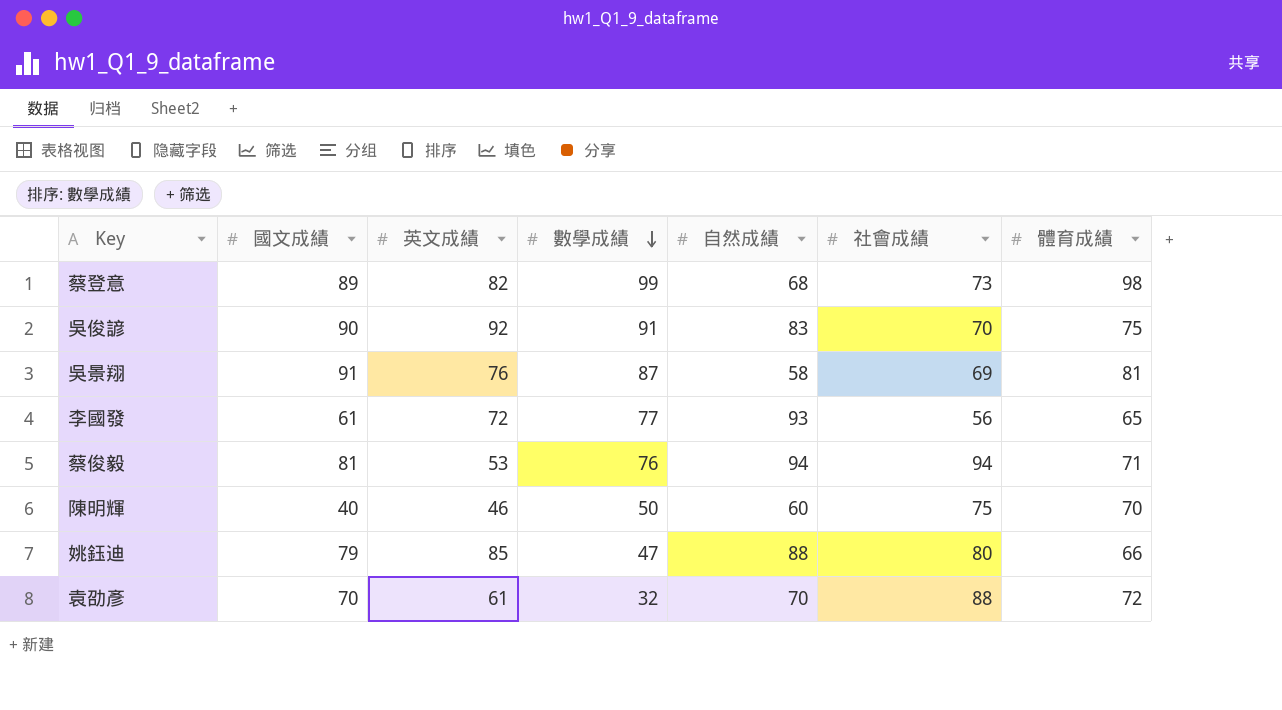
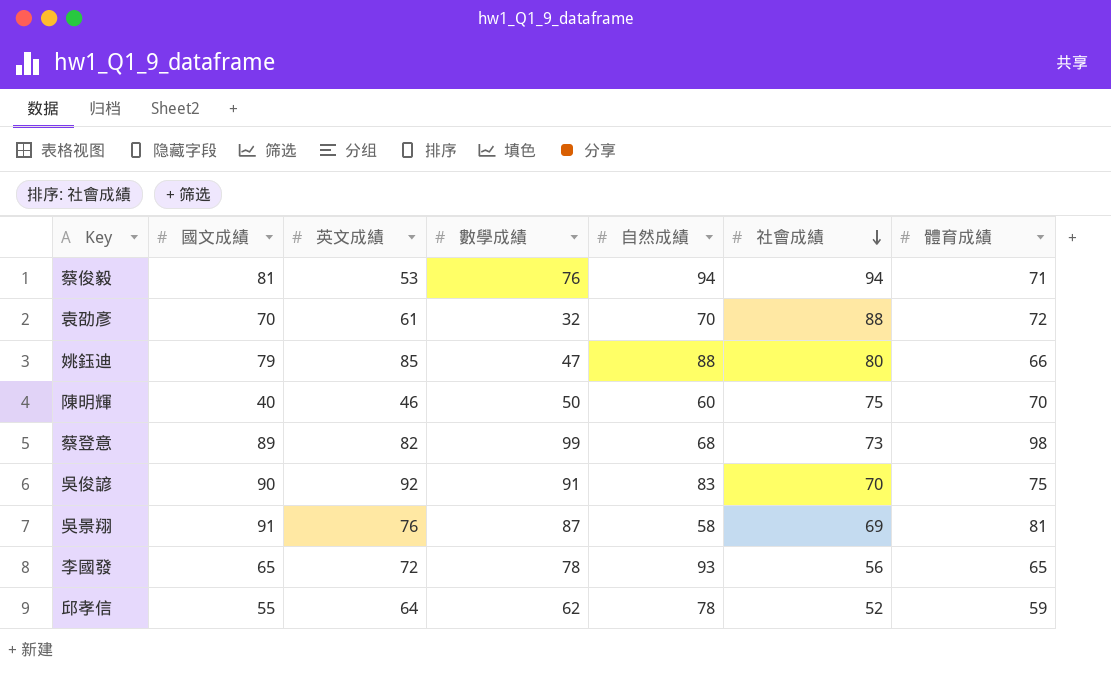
row order: 數學成績 descending -> 社會成績 descending
李國發 | 國文成績: 61 -> 65
李國發 | 數學成績: 77 -> 78
row 邱孝信: none -> 55 | 64 | 62 | 78 | 52 | 59

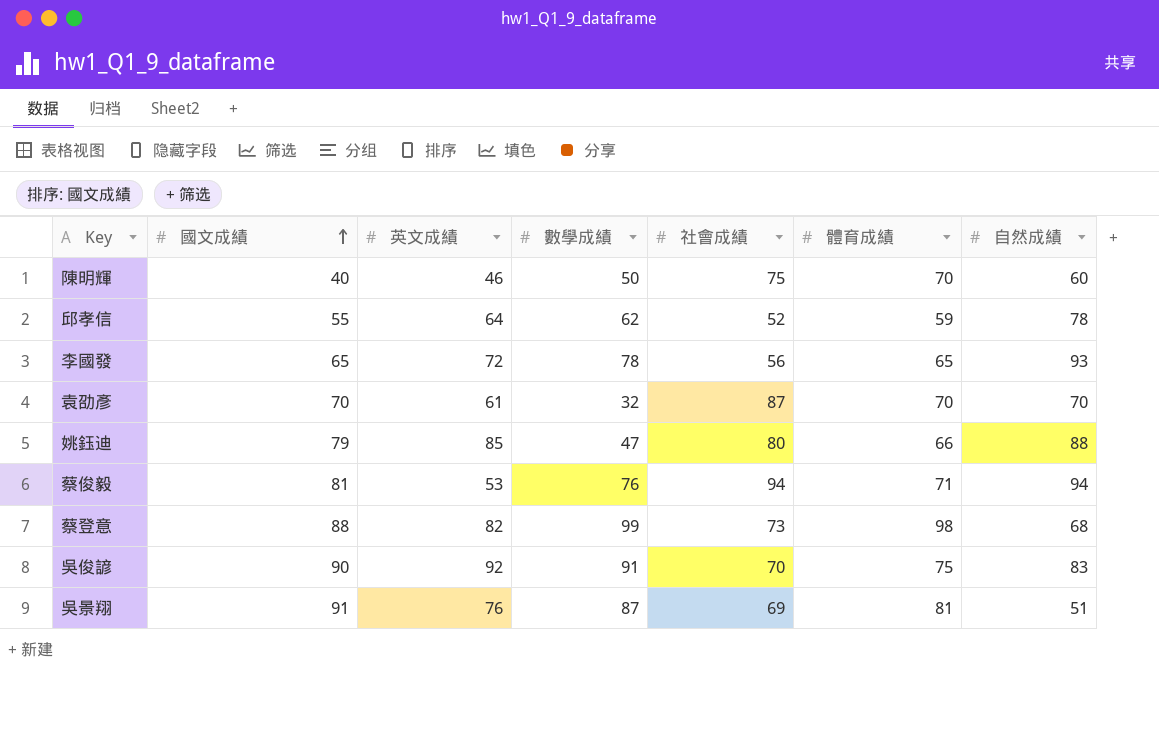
row order: 社會成績 descending -> 國文成績 ascending
column 自然成績 | position: 5 -> 7
袁劭彥 | 社會成績: 88 -> 87
袁劭彥 | 體育成績: 72 -> 70
蔡登意 | 國文成績: 89 -> 88
吳景翔 | 自然成績: 58 -> 51

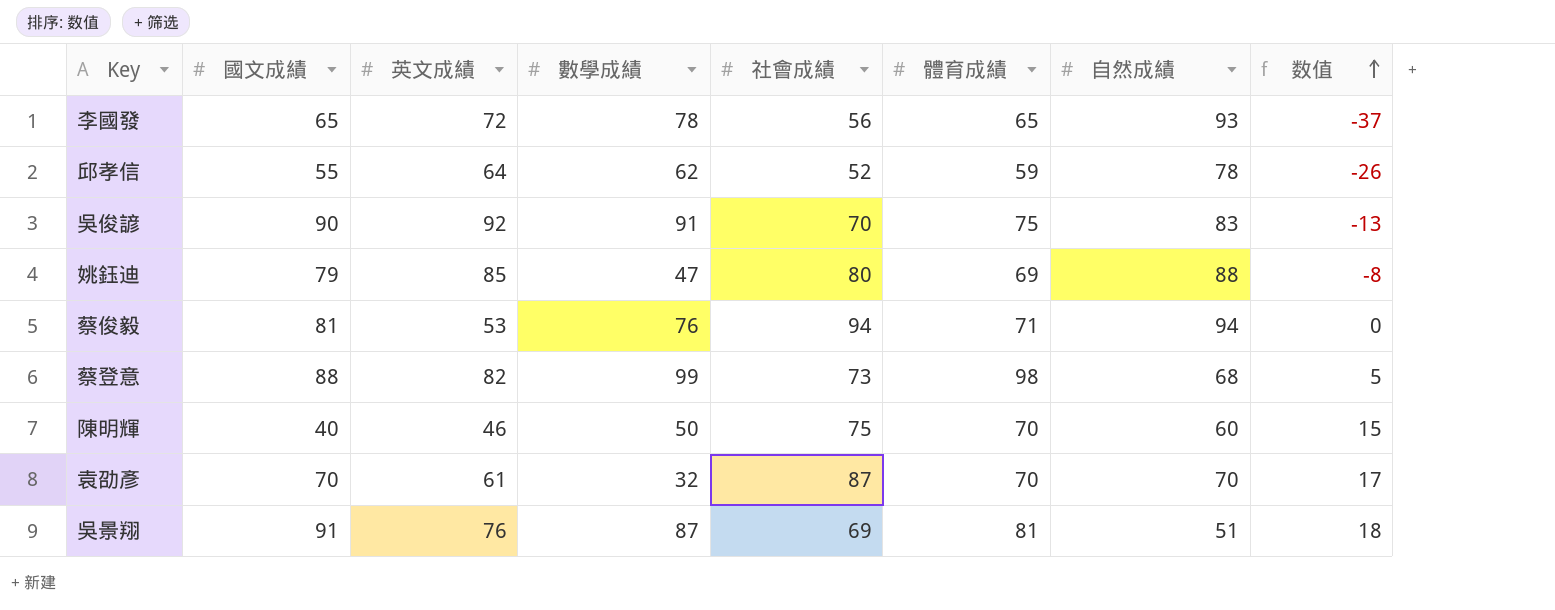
row order: 國文成績 ascending -> 数值 ascending
column 数值 | formula: none -> [社會成績] - [自然成績]
姚鈺迪 | 體育成績: 66 -> 69

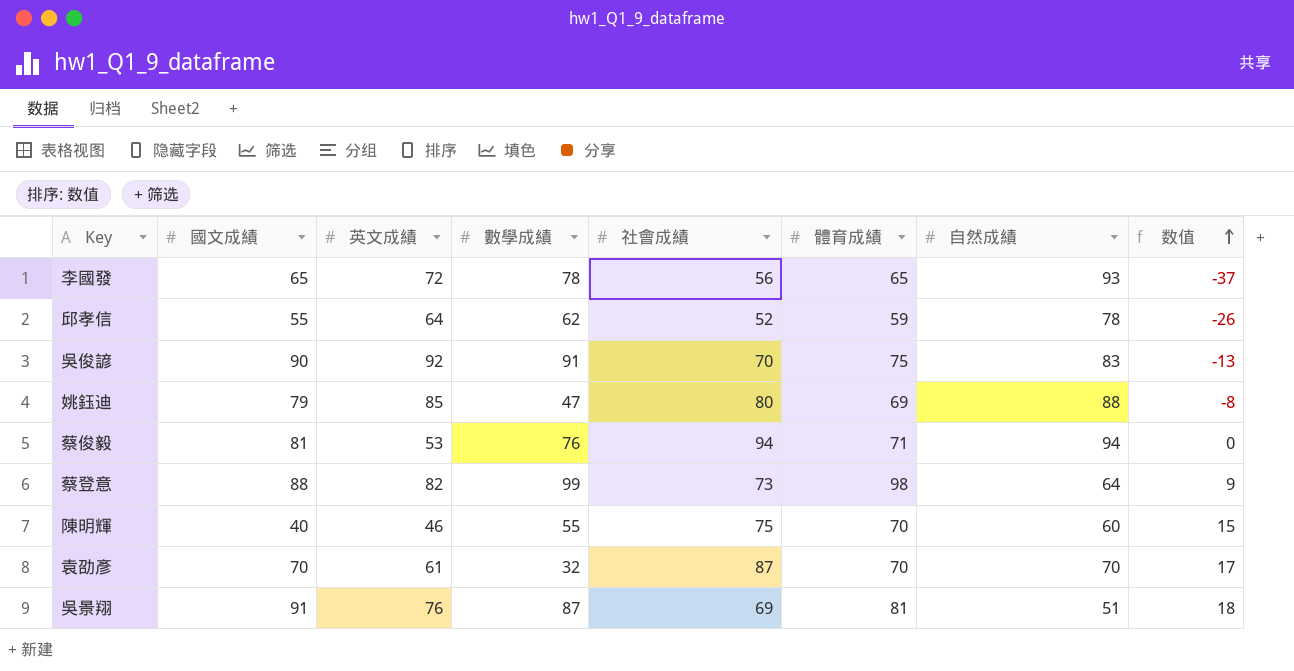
蔡登意 | 自然成績: 68 -> 64
蔡登意 | 数值: 5 -> 9
陳明輝 | 數學成績: 50 -> 55

